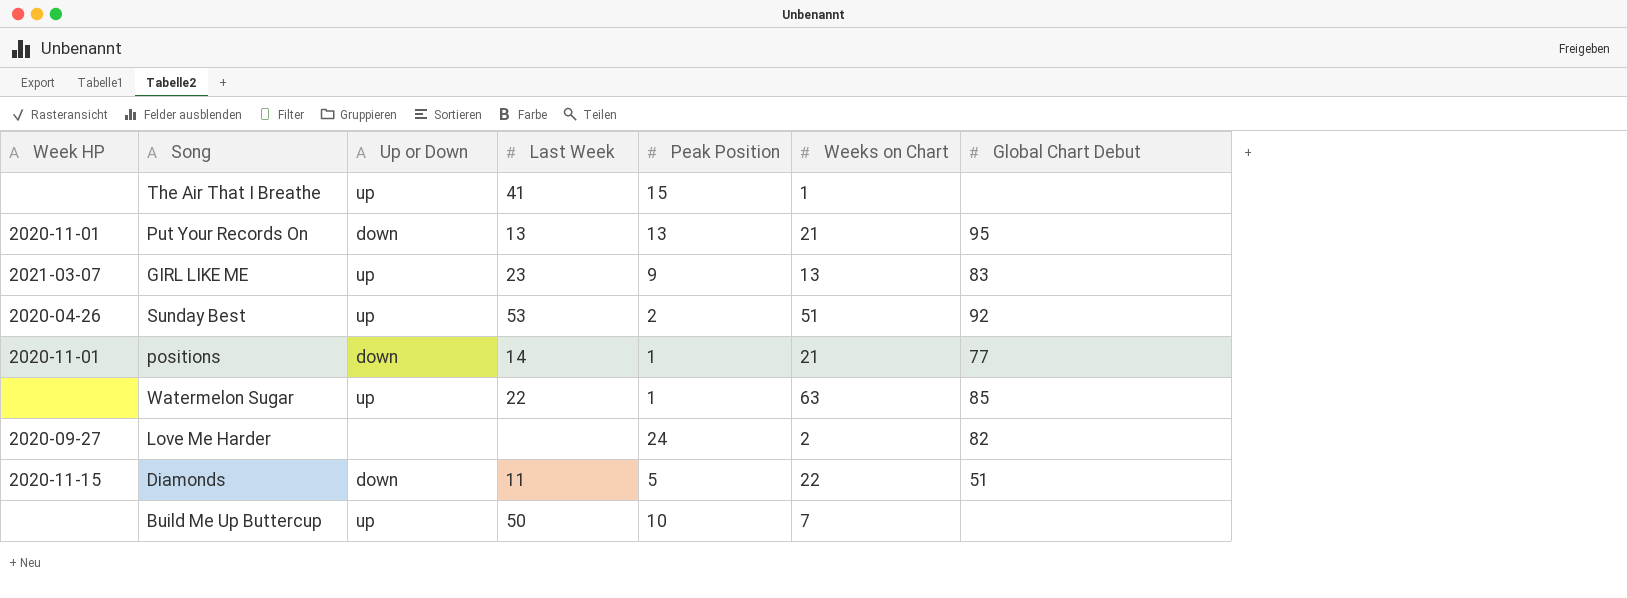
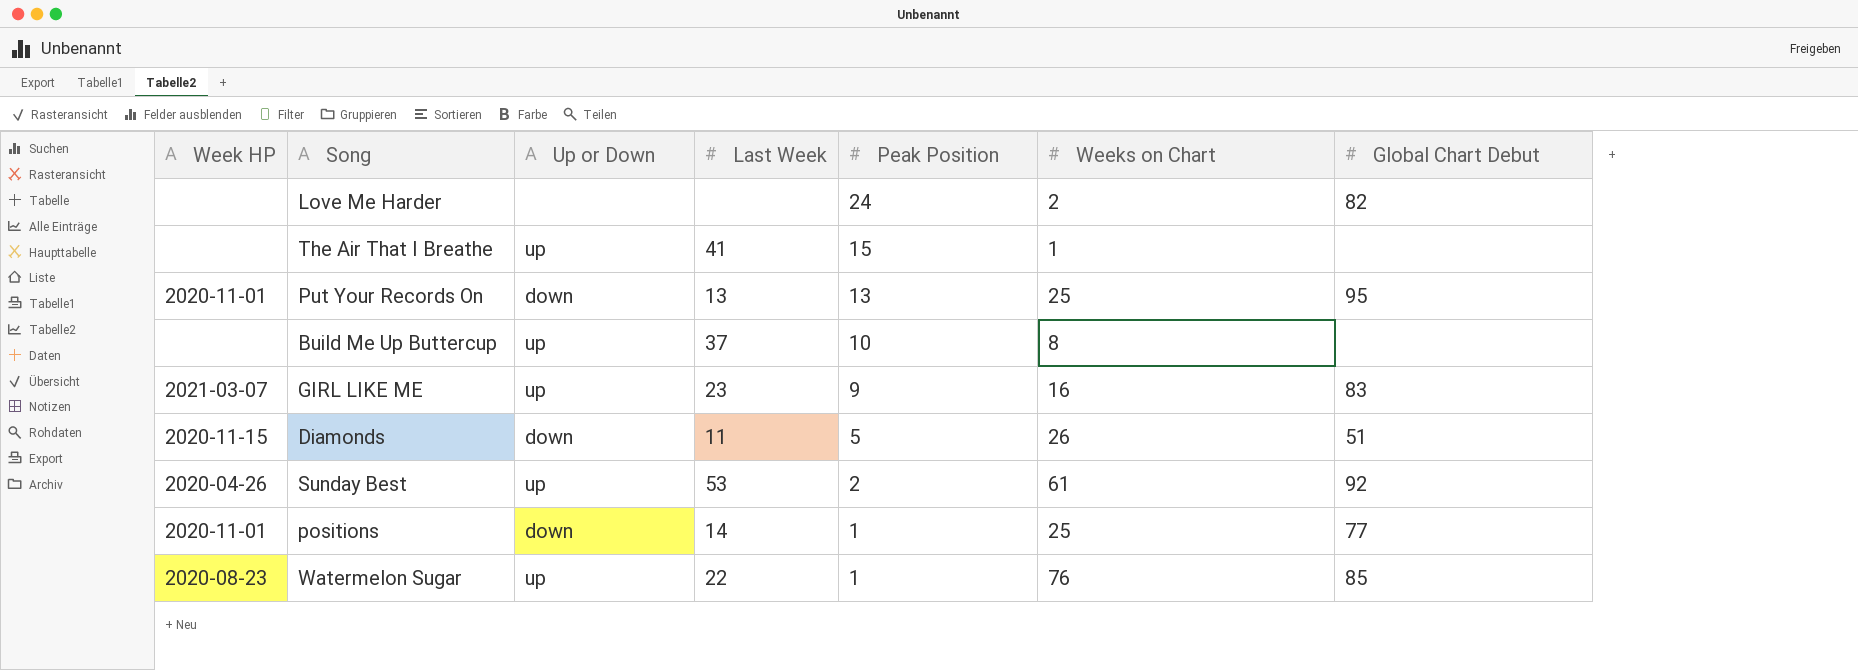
row order: none -> Peak Position descending
Love Me Harder | Week HP: 2020-09-27 -> none
Put Your Records On | Weeks on Chart: 21 -> 25
Build Me Up Buttercup | Last Week: 50 -> 37
Build Me Up Buttercup | Weeks on Chart: 7 -> 8
GIRL LIKE ME | Weeks on Chart: 13 -> 16
Diamonds | Weeks on Chart: 22 -> 26
Sunday Best | Weeks on Chart: 51 -> 61
positions | Weeks on Chart: 21 -> 25
Watermelon Sugar | Week HP: none -> 2020-08-23
Watermelon Sugar | Weeks on Chart: 63 -> 76

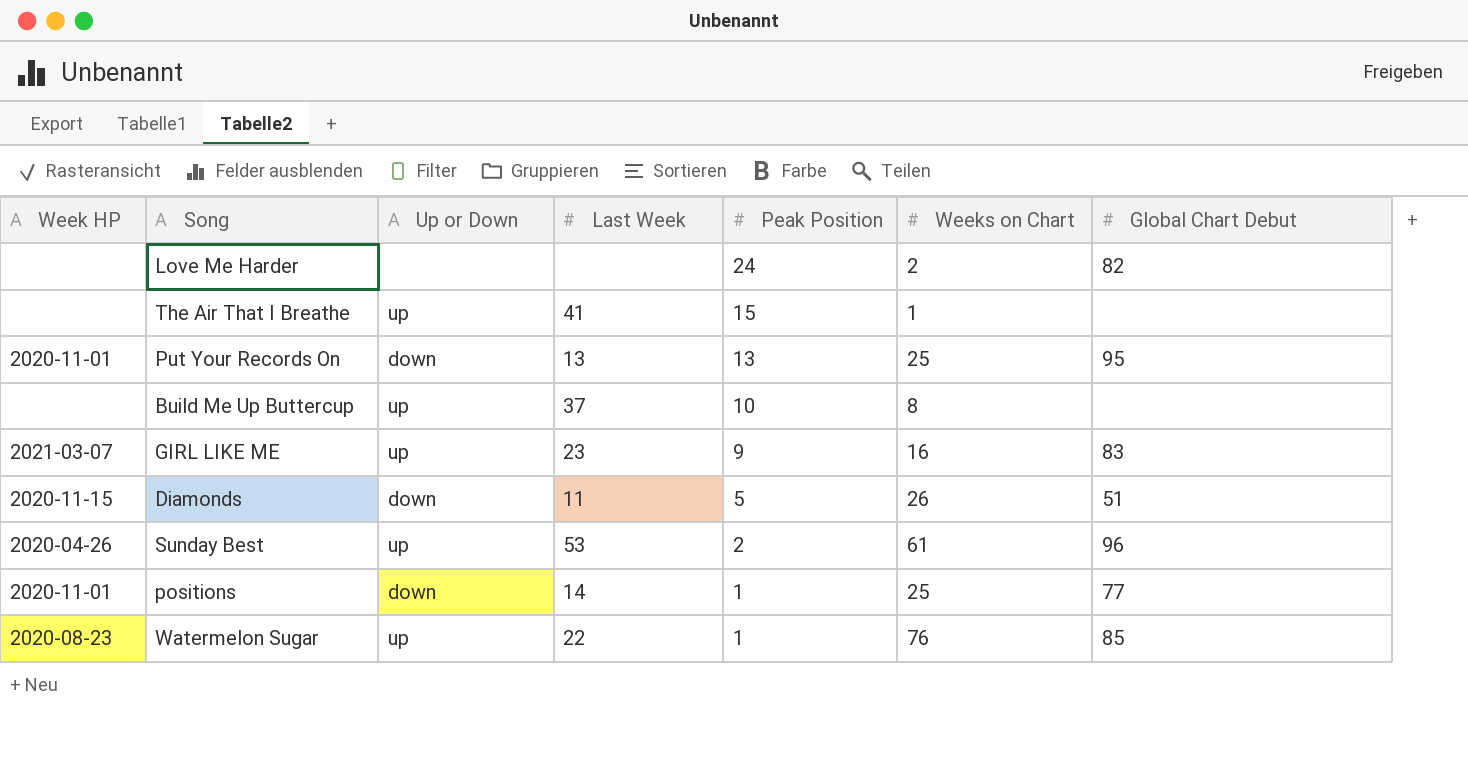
Sunday Best | Global Chart Debut: 92 -> 96

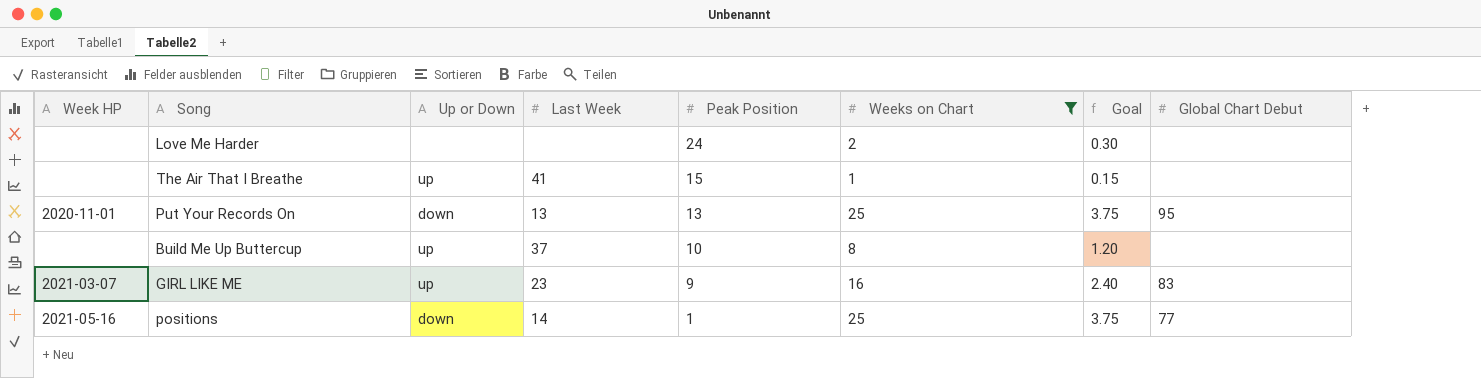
filter: none -> Weeks on Chart <= 25
column Goal | formula: none -> [Weeks on Chart] * 0.15
Love Me Harder | Global Chart Debut: 82 -> none
positions | Week HP: 2020-11-01 -> 2021-05-16

